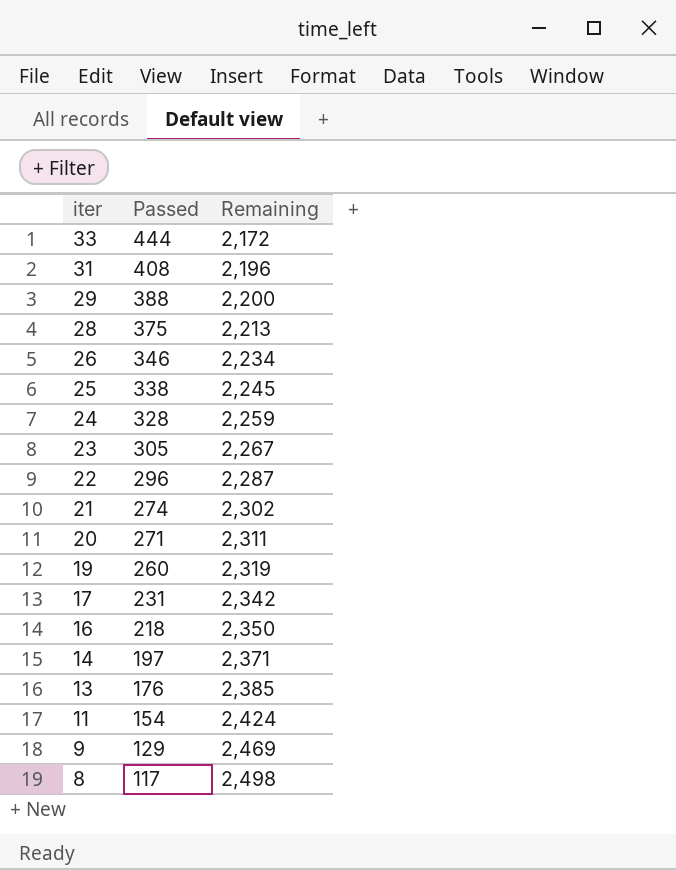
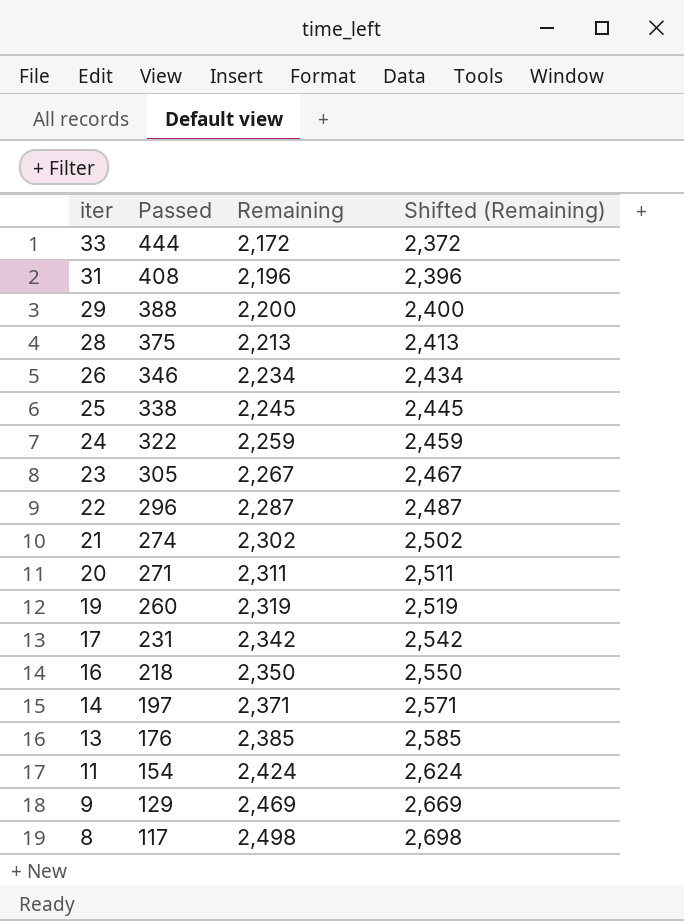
column Shifted (Remaining) | formula: none -> [Remaining] + 200
24 | Passed: 328 -> 322

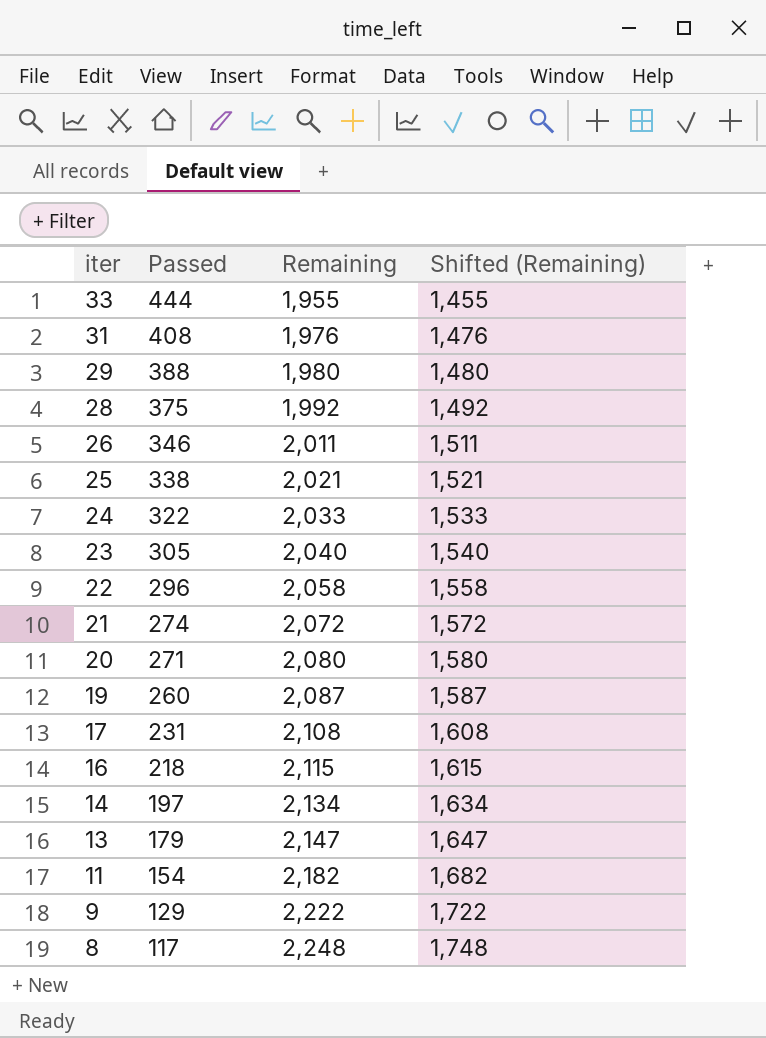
column Shifted (Remaining) | formula: [Remaining] + 200 -> [Remaining] - 500
33 | Remaining: 2,172 -> 1,955
31 | Remaining: 2,196 -> 1,976
29 | Remaining: 2,200 -> 1,980
28 | Remaining: 2,213 -> 1,992
26 | Remaining: 2,234 -> 2,011
25 | Remaining: 2,245 -> 2,021
24 | Remaining: 2,259 -> 2,033
23 | Remaining: 2,267 -> 2,040
22 | Remaining: 2,287 -> 2,058
21 | Remaining: 2,302 -> 2,072
20 | Remaining: 2,311 -> 2,080
19 | Remaining: 2,319 -> 2,087
17 | Remaining: 2,342 -> 2,108
16 | Remaining: 2,350 -> 2,115
14 | Remaining: 2,371 -> 2,134
13 | Passed: 176 -> 179
13 | Remaining: 2,385 -> 2,147
11 | Remaining: 2,424 -> 2,182
9 | Remaining: 2,469 -> 2,222
8 | Remaining: 2,498 -> 2,248

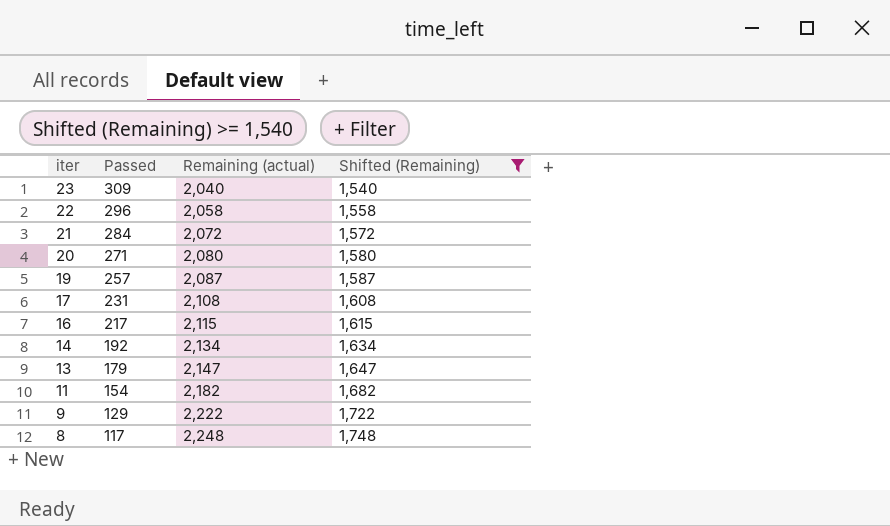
filter: none -> Shifted (Remaining) >= 1,540
column name: Remaining -> Remaining (actual)
23 | Passed: 305 -> 309
21 | Passed: 274 -> 284
19 | Passed: 260 -> 257
16 | Passed: 218 -> 217
14 | Passed: 197 -> 192

